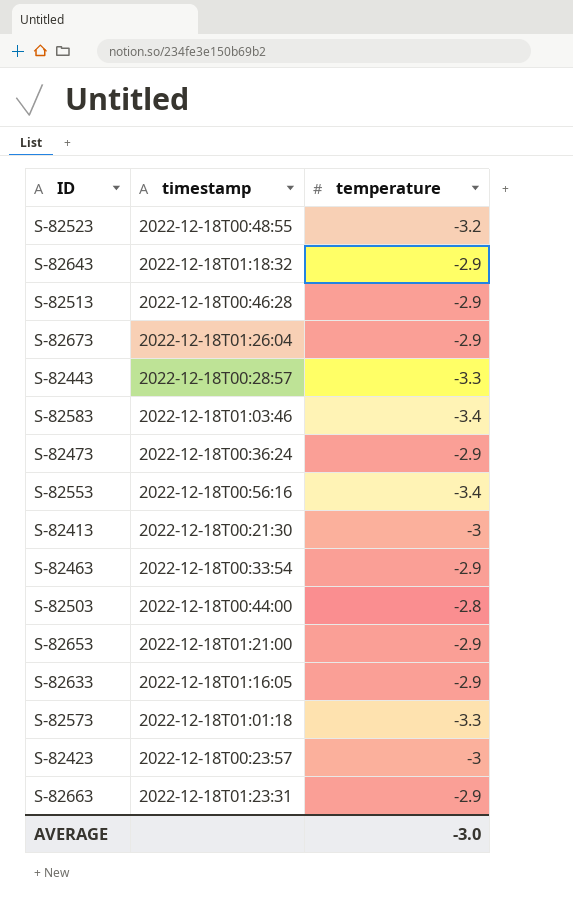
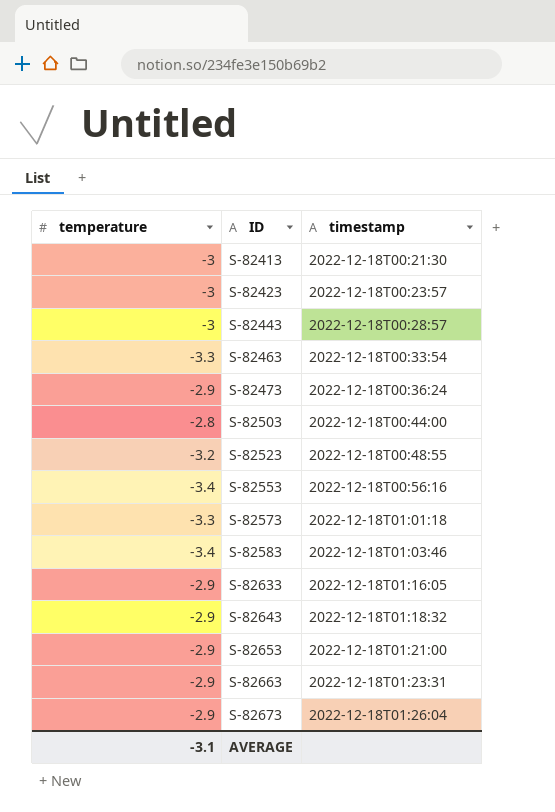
row order: none -> ID ascending
column temperature | position: 3 -> 1
row S-82513: 2022-12-18T00:46:28 | -2.9 -> none
S-82443 | temperature: -3.3 -> -3
S-82463 | temperature: -2.9 -> -3.3
AVERAGE | temperature: -3.0 -> -3.1

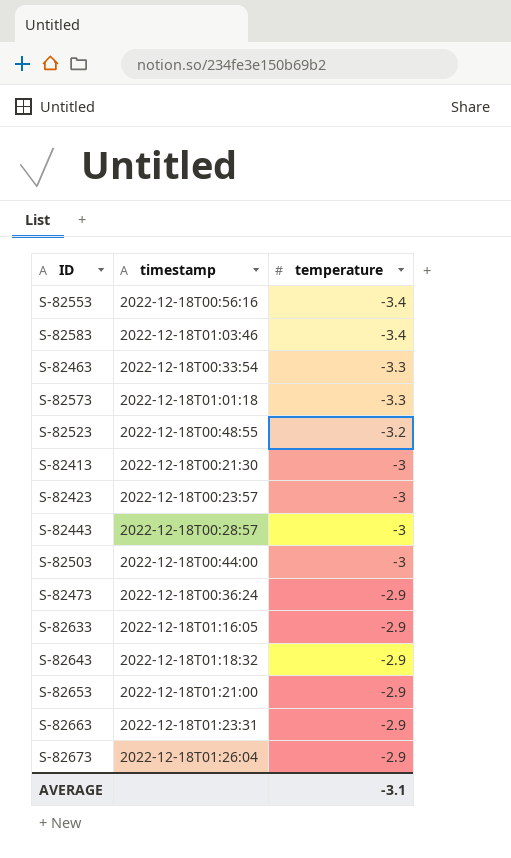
row order: ID ascending -> temperature ascending
column temperature | position: 1 -> 3
S-82503 | temperature: -2.8 -> -3

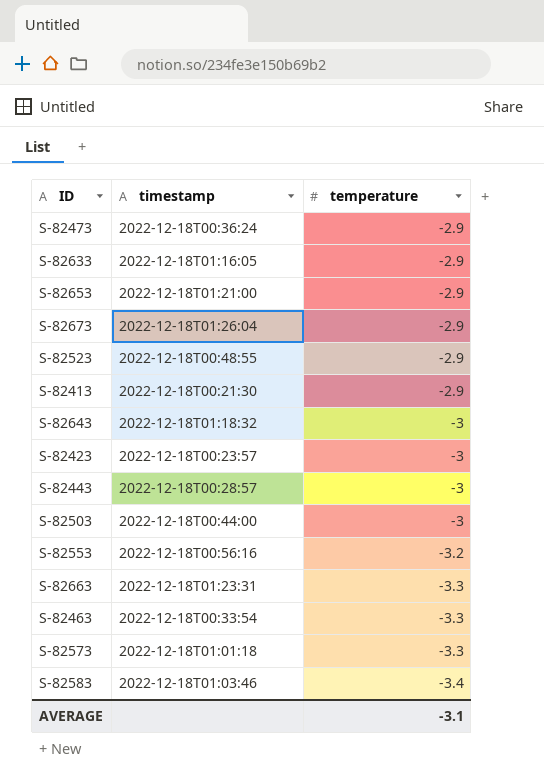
row order: temperature ascending -> temperature descending
S-82523 | temperature: -3.2 -> -2.9
S-82413 | temperature: -3 -> -2.9
S-82643 | temperature: -2.9 -> -3
S-82553 | temperature: -3.4 -> -3.2
S-82663 | temperature: -2.9 -> -3.3

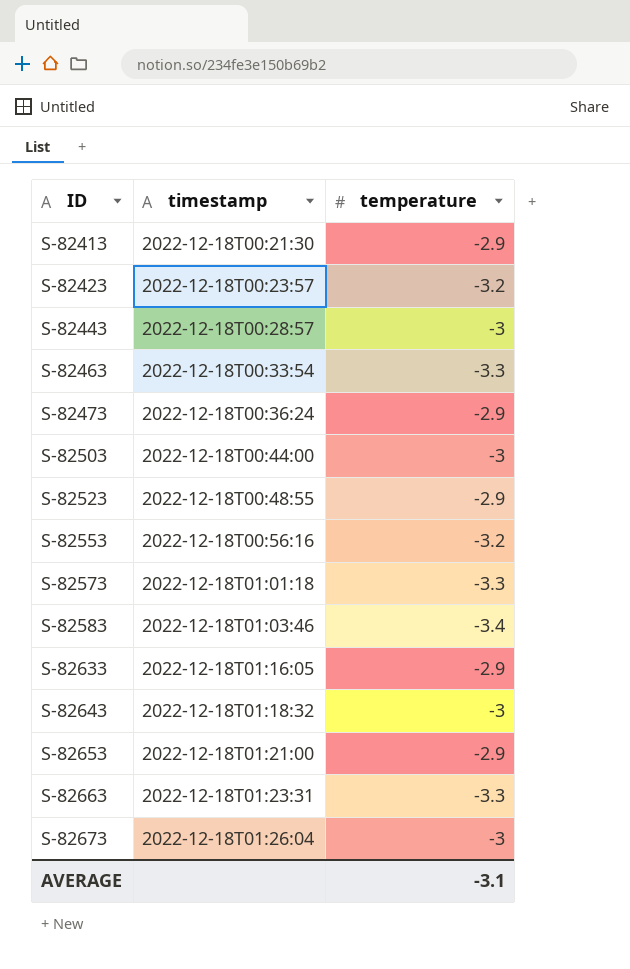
row order: temperature descending -> ID ascending
S-82423 | temperature: -3 -> -3.2
S-82673 | temperature: -2.9 -> -3

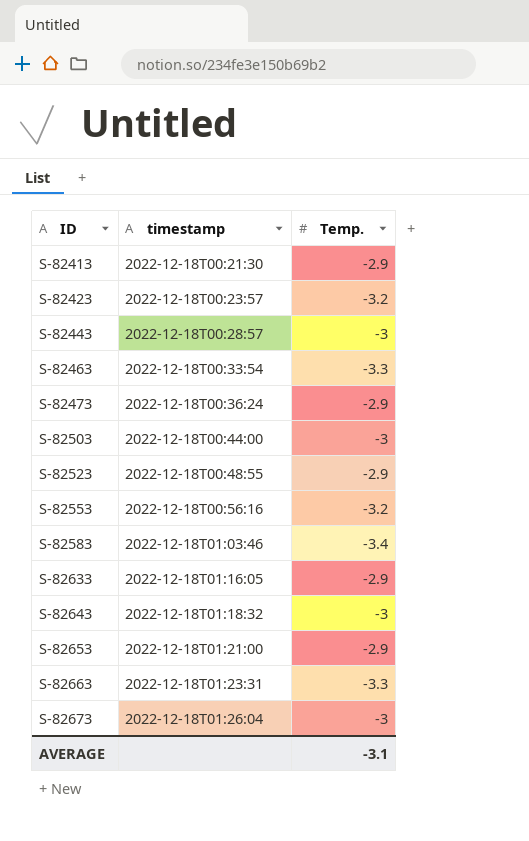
column name: temperature -> Temp.
row S-82573: 2022-12-18T01:01:18 | -3.3 -> none

